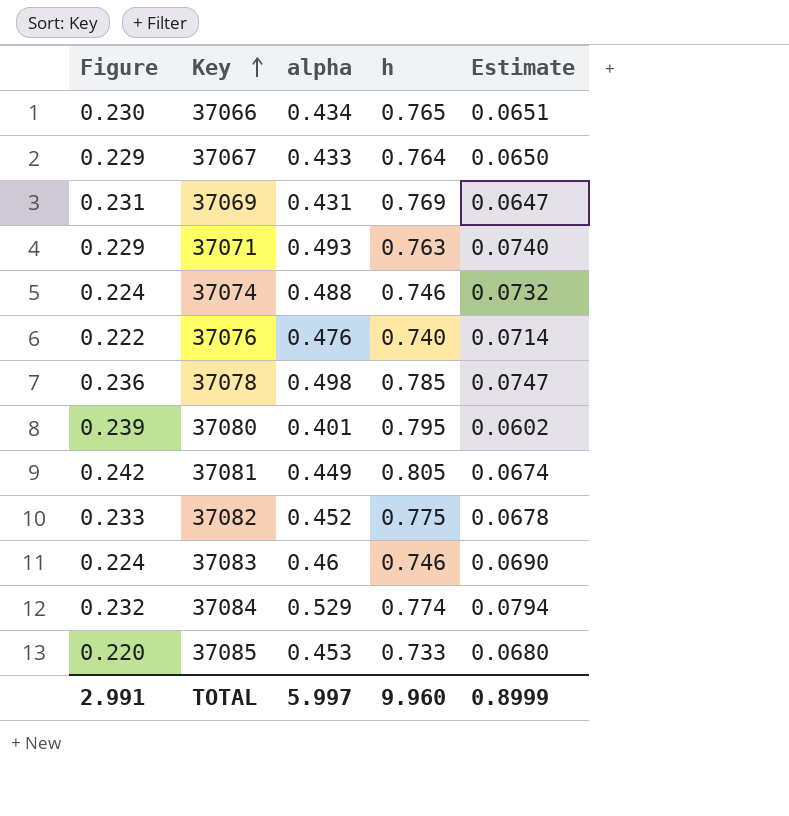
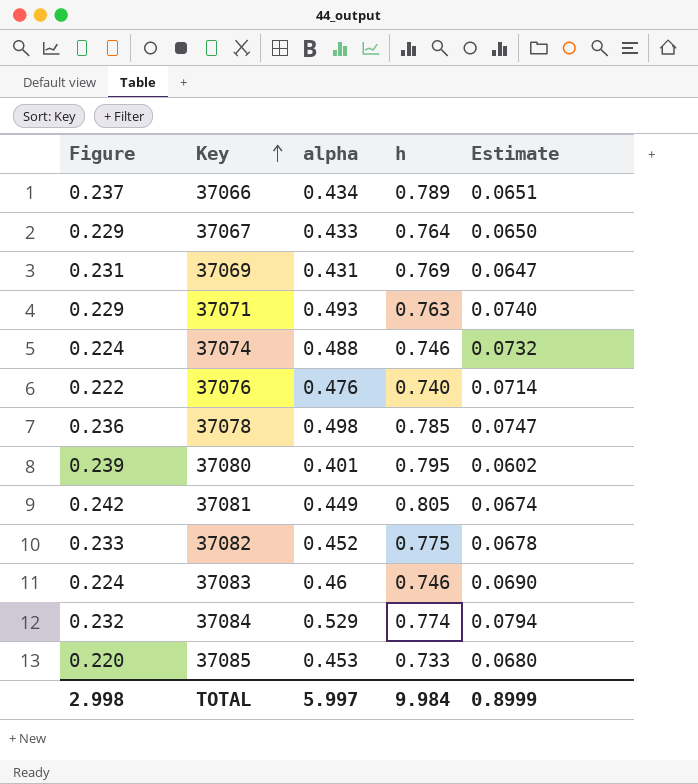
37066 | Figure: 0.230 -> 0.237
37066 | h: 0.765 -> 0.789
TOTAL | Figure: 2.991 -> 2.998
TOTAL | h: 9.960 -> 9.984

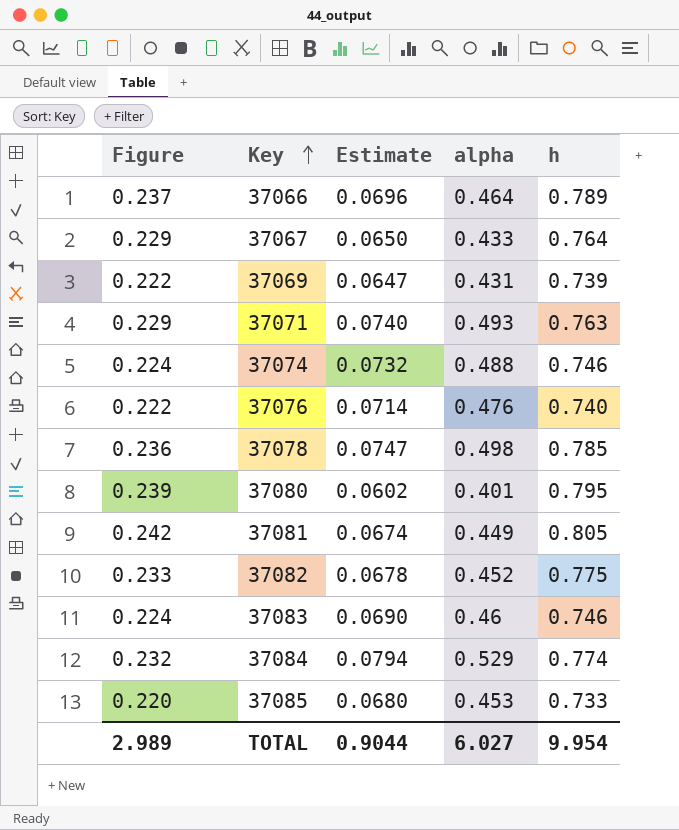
column Estimate | position: 5 -> 3
37066 | Estimate: 0.0651 -> 0.0696
37066 | alpha: 0.434 -> 0.464
37069 | Figure: 0.231 -> 0.222
37069 | h: 0.769 -> 0.739
TOTAL | Figure: 2.998 -> 2.989
TOTAL | Estimate: 0.8999 -> 0.9044
TOTAL | alpha: 5.997 -> 6.027
TOTAL | h: 9.984 -> 9.954

